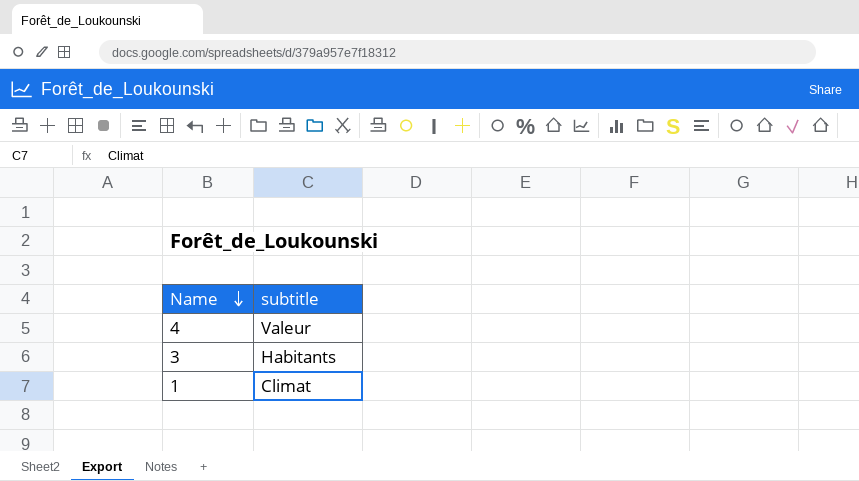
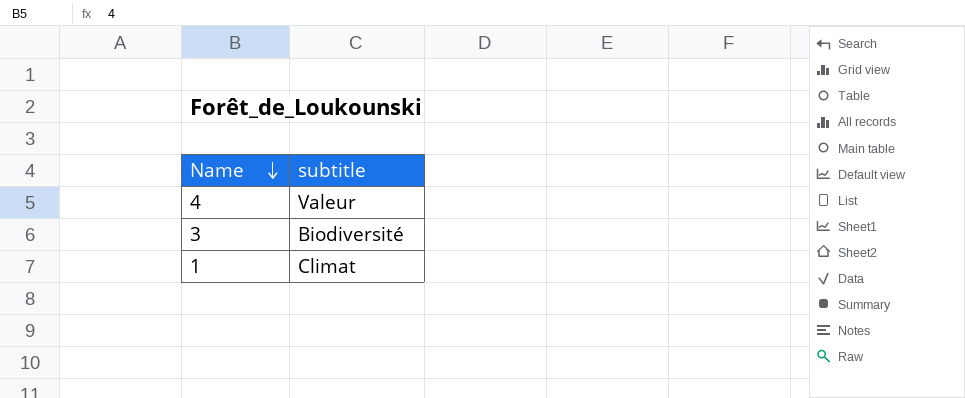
3 | subtitle: Habitants -> Biodiversité

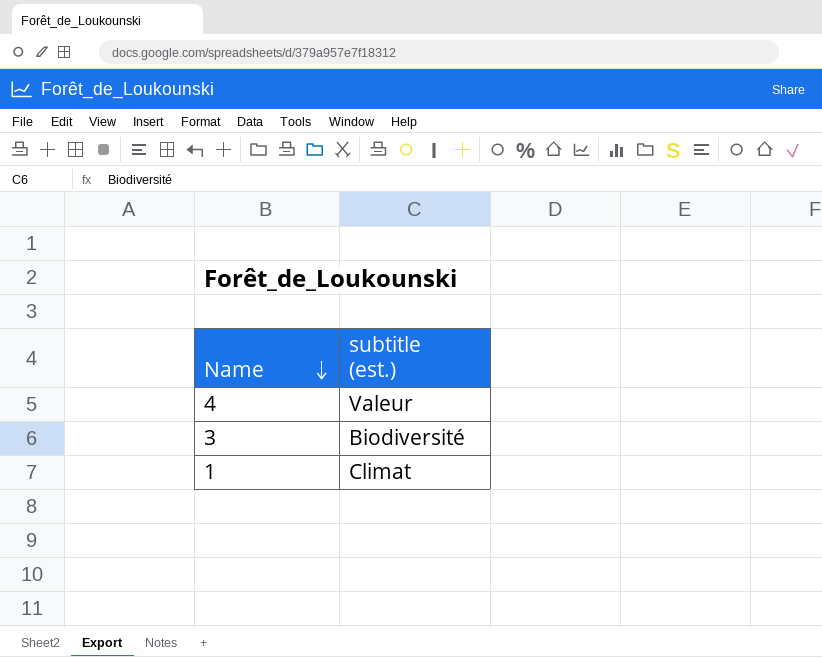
column name: subtitle -> subtitle (est.)

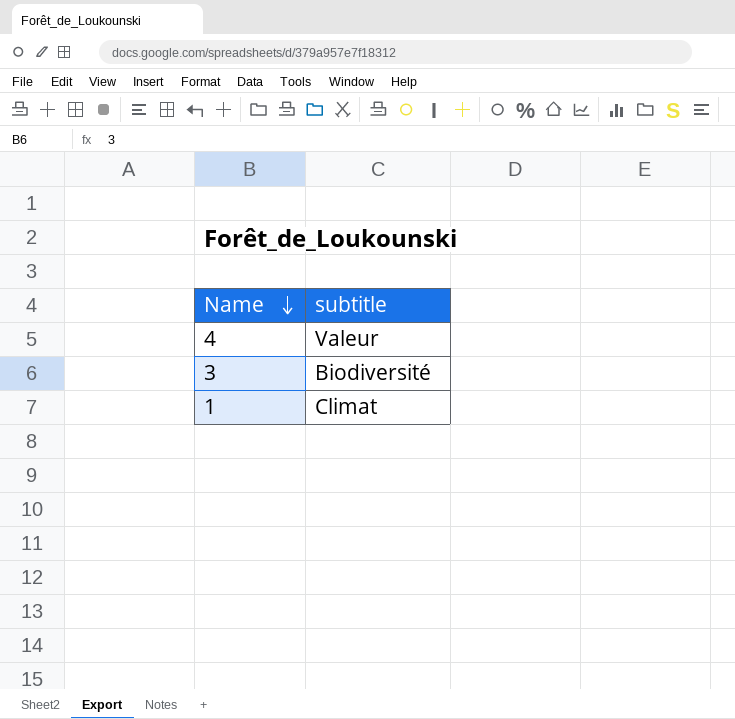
column name: subtitle (est.) -> subtitle

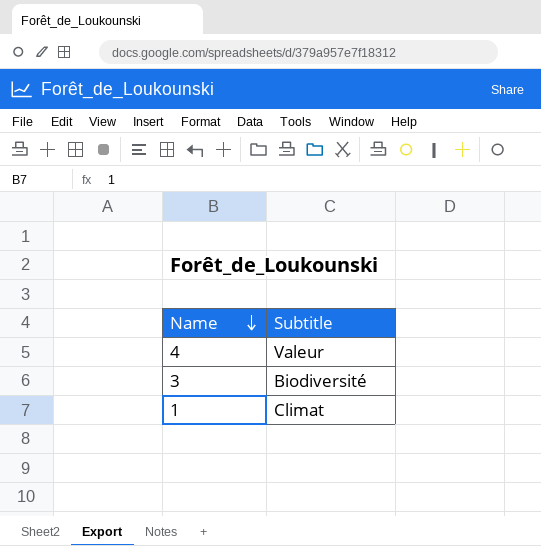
column name: subtitle -> Subtitle

